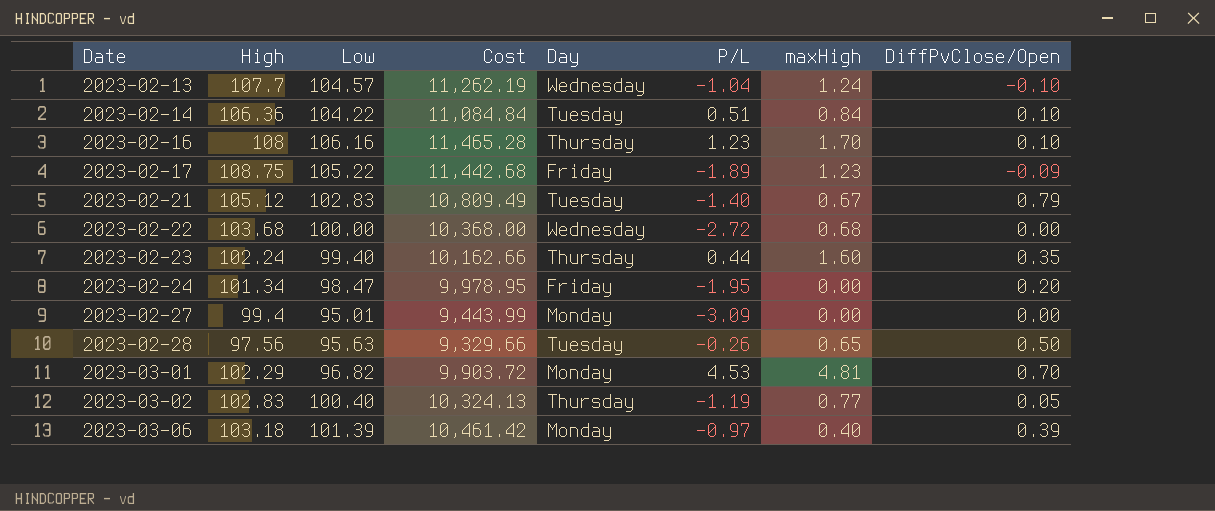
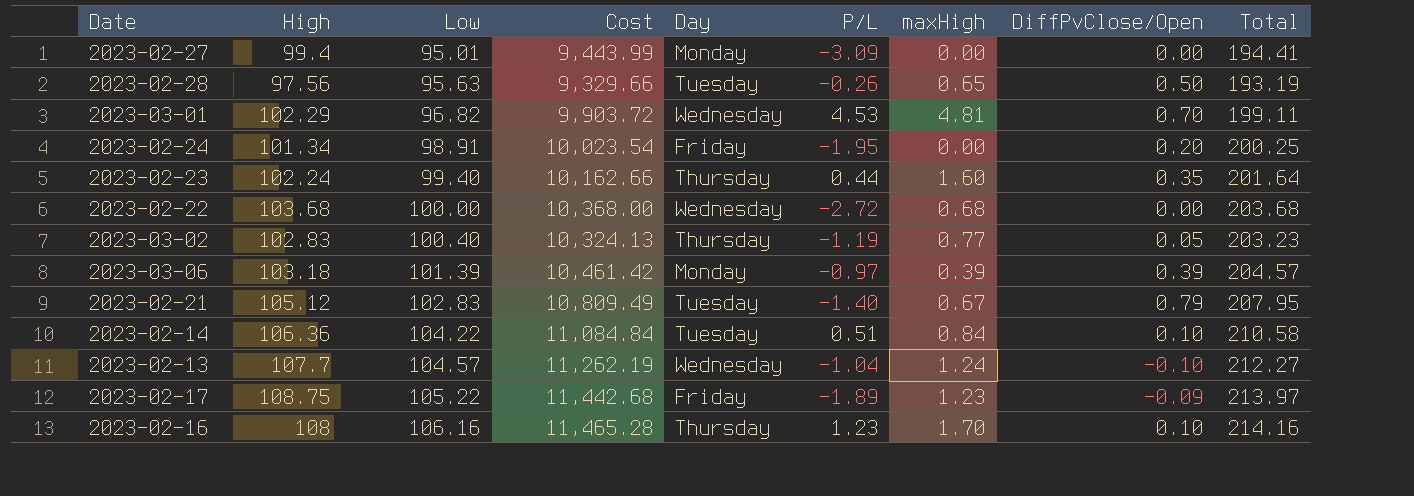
row order: Date ascending -> Low ascending
column Total | formula: none -> [High] + [Low]
2023-03-01 | Day: Monday -> Wednesday
2023-02-24 | Low: 98.47 -> 98.91
2023-02-24 | Cost: 9,978.95 -> 10,023.54
2023-03-06 | maxHigh: 0.40 -> 0.39

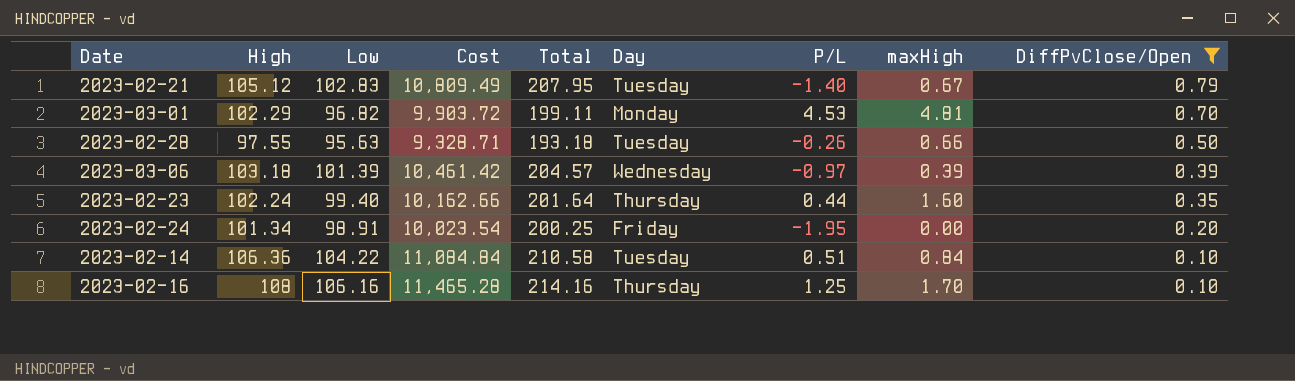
filter: none -> DiffPvClose/Open >= 0.10
row order: Low ascending -> DiffPvClose/Open descending
column Total | position: 9 -> 5
2023-03-01 | Day: Wednesday -> Monday
2023-02-28 | High: 97.56 -> 97.55
2023-02-28 | Cost: 9,329.66 -> 9,328.71
2023-02-28 | Total: 193.19 -> 193.18
2023-02-28 | maxHigh: 0.65 -> 0.66
2023-03-06 | Day: Monday -> Wednesday
2023-02-16 | P/L: 1.23 -> 1.25

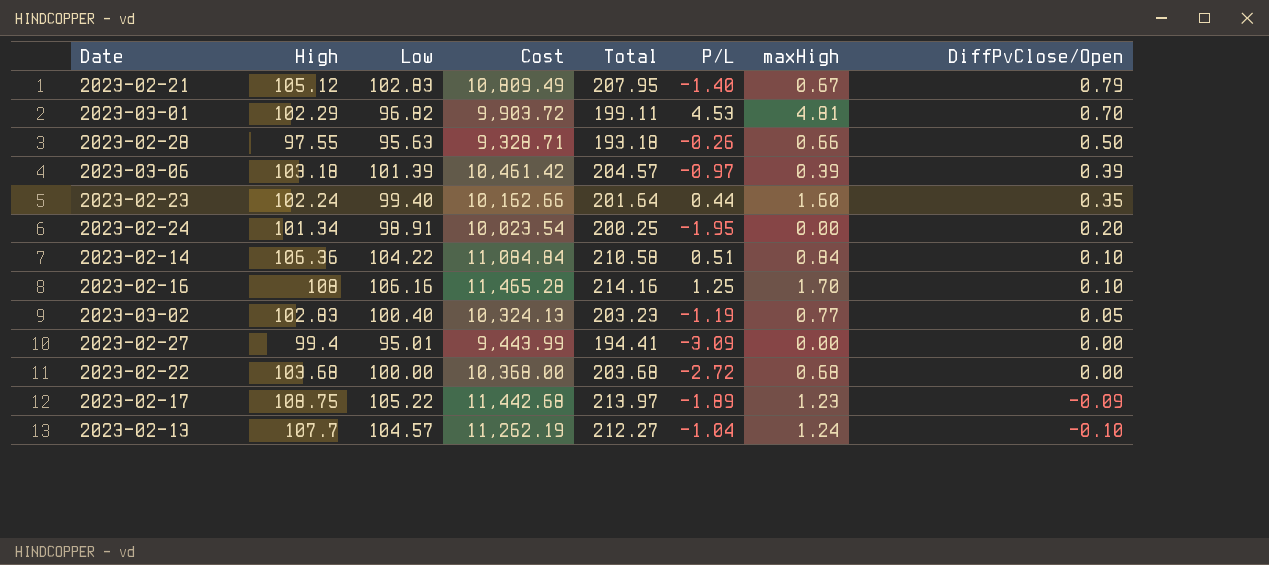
filter: DiffPvClose/Open >= 0.10 -> none
column Day | position: 6 -> none

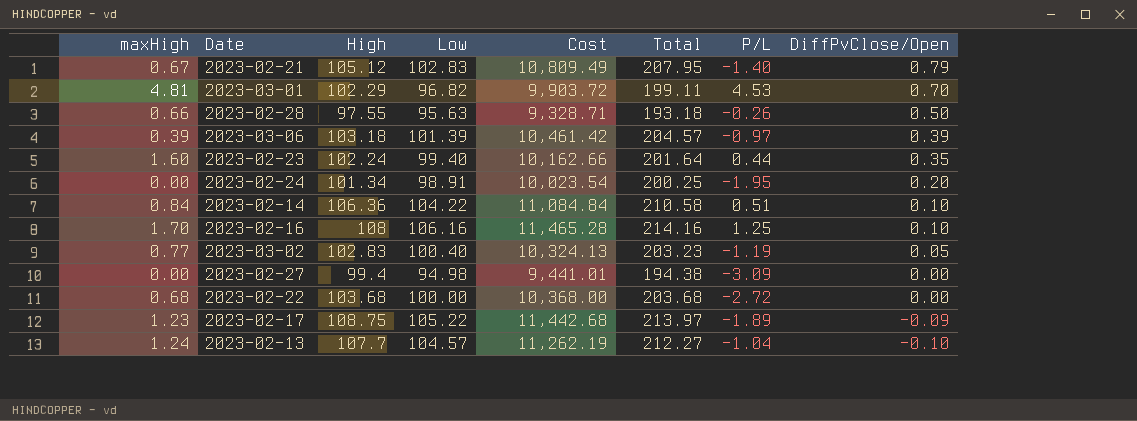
column maxHigh | position: 7 -> 1
2023-02-27 | Low: 95.01 -> 94.98
2023-02-27 | Cost: 9,443.99 -> 9,441.01
2023-02-27 | Total: 194.41 -> 194.38

